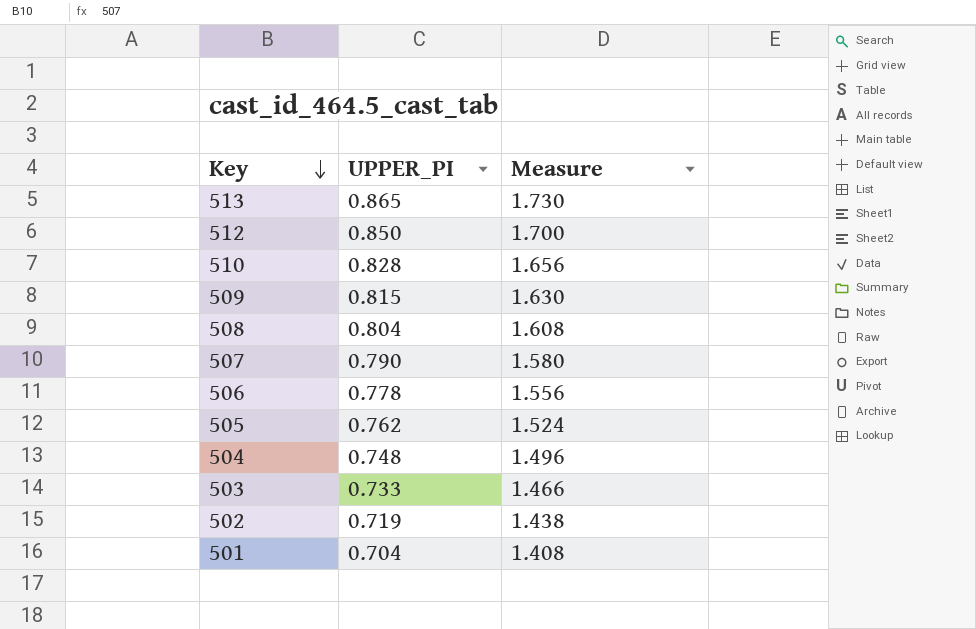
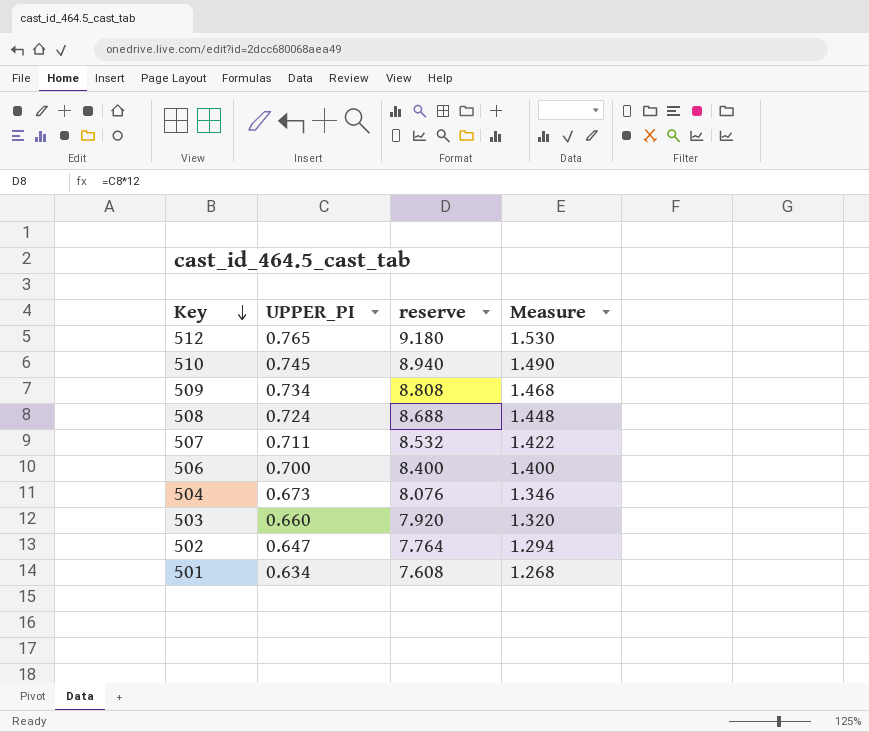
column reserve | formula: none -> [UPPER_PI] * 12
row 513: 0.865 | 1.730 -> none
row 505: 0.762 | 1.524 -> none
512 | UPPER_PI: 0.850 -> 0.765
512 | Measure: 1.700 -> 1.530
510 | UPPER_PI: 0.828 -> 0.745
510 | Measure: 1.656 -> 1.490
509 | UPPER_PI: 0.815 -> 0.734
509 | Measure: 1.630 -> 1.468
508 | UPPER_PI: 0.804 -> 0.724
508 | Measure: 1.608 -> 1.448
507 | UPPER_PI: 0.790 -> 0.711
507 | Measure: 1.580 -> 1.422
506 | UPPER_PI: 0.778 -> 0.700
506 | Measure: 1.556 -> 1.400
504 | UPPER_PI: 0.748 -> 0.673
504 | Measure: 1.496 -> 1.346
503 | UPPER_PI: 0.733 -> 0.660
503 | Measure: 1.466 -> 1.320
502 | UPPER_PI: 0.719 -> 0.647
502 | Measure: 1.438 -> 1.294
501 | UPPER_PI: 0.704 -> 0.634
501 | Measure: 1.408 -> 1.268

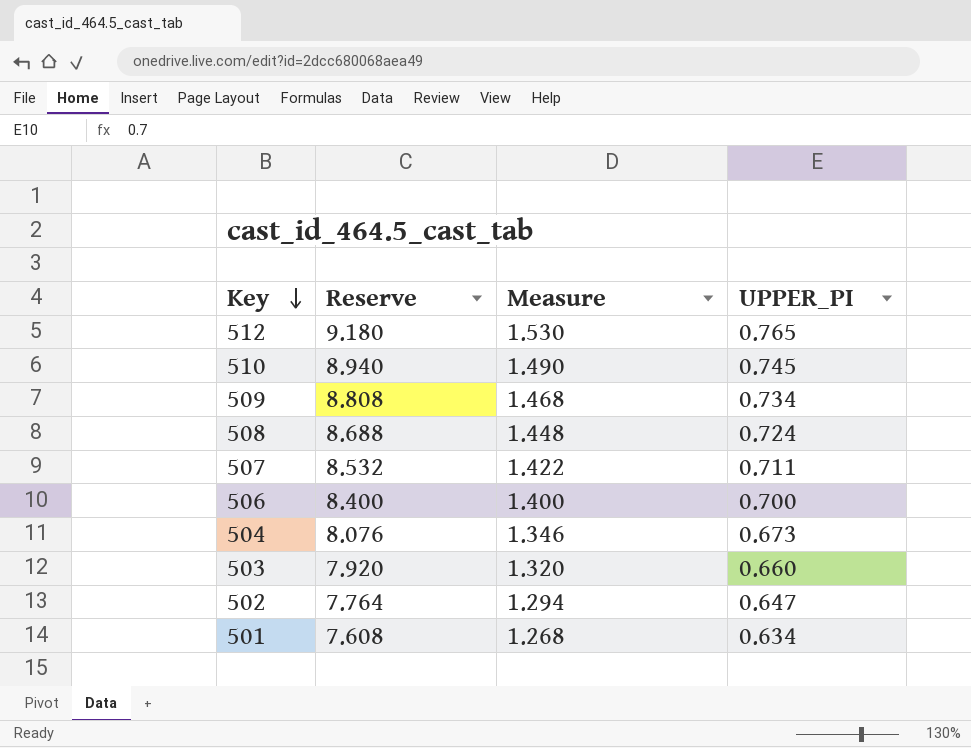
column name: reserve -> Reserve
column UPPER_PI | position: 2 -> 4

